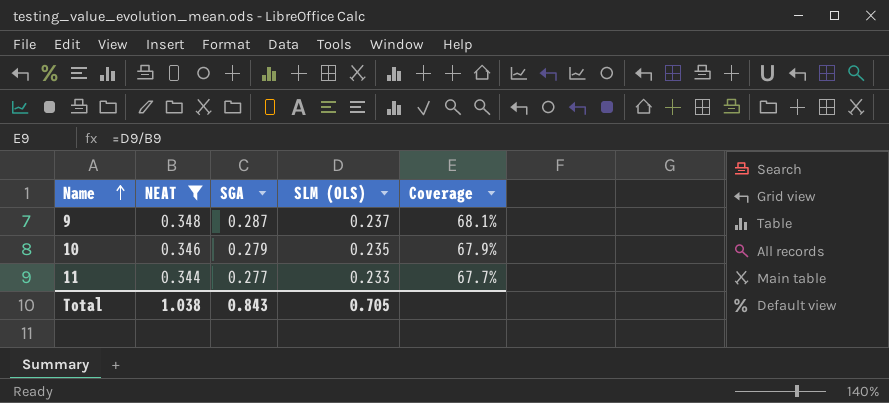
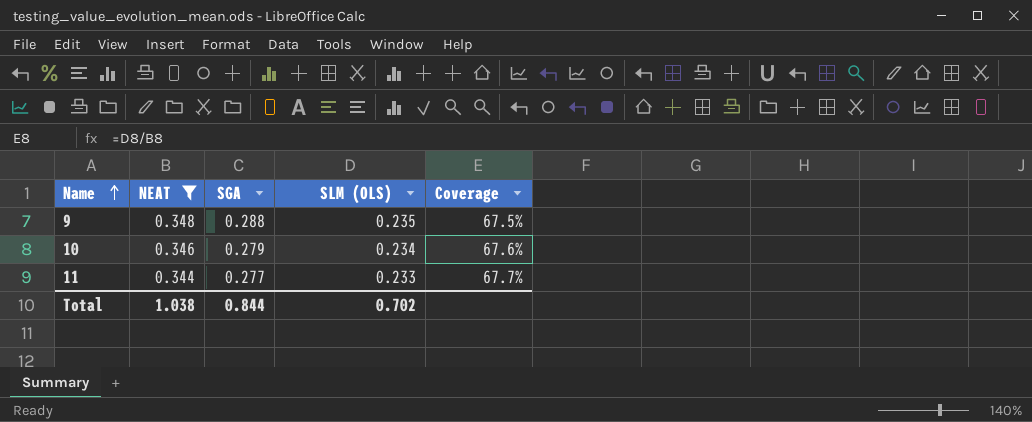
9 | SGA: 0.287 -> 0.288
9 | SLM (OLS): 0.237 -> 0.235
9 | Coverage: 68.1% -> 67.5%
10 | SLM (OLS): 0.235 -> 0.234
10 | Coverage: 67.9% -> 67.6%
Total | SGA: 0.843 -> 0.844
Total | SLM (OLS): 0.705 -> 0.702

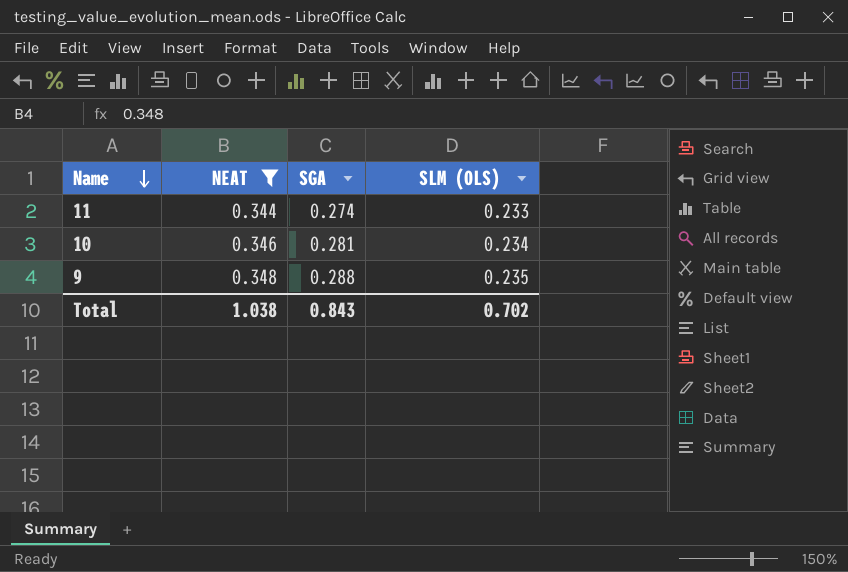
row order: Name ascending -> Name descending
column Coverage | formula: [SLM (OLS)] / [NEAT] -> none
11 | SGA: 0.277 -> 0.274
10 | SGA: 0.279 -> 0.281
Total | SGA: 0.844 -> 0.843

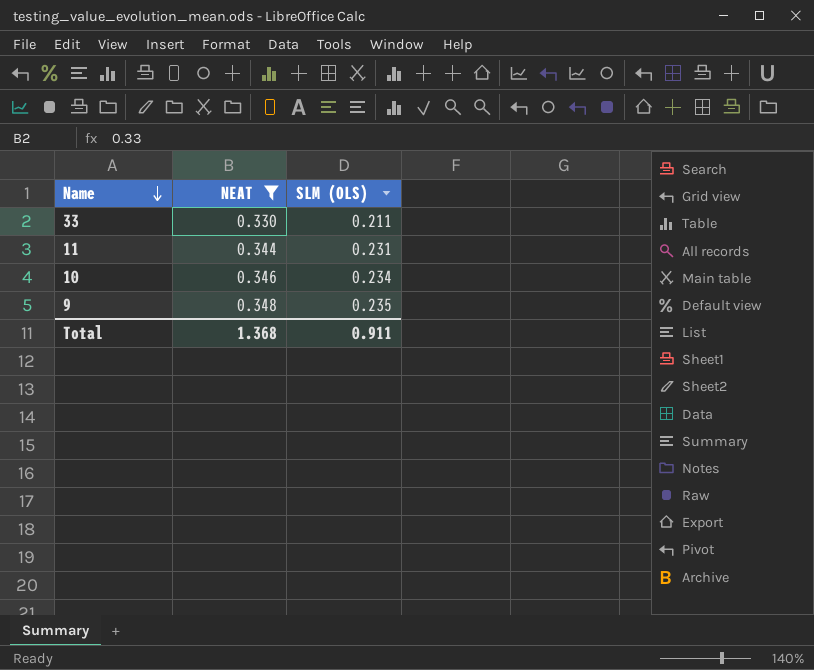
column SGA | position: 3 -> none
row 33: none -> 0.330 | 0.211
11 | SLM (OLS): 0.233 -> 0.231
Total | NEAT: 1.038 -> 1.368
Total | SLM (OLS): 0.702 -> 0.911

